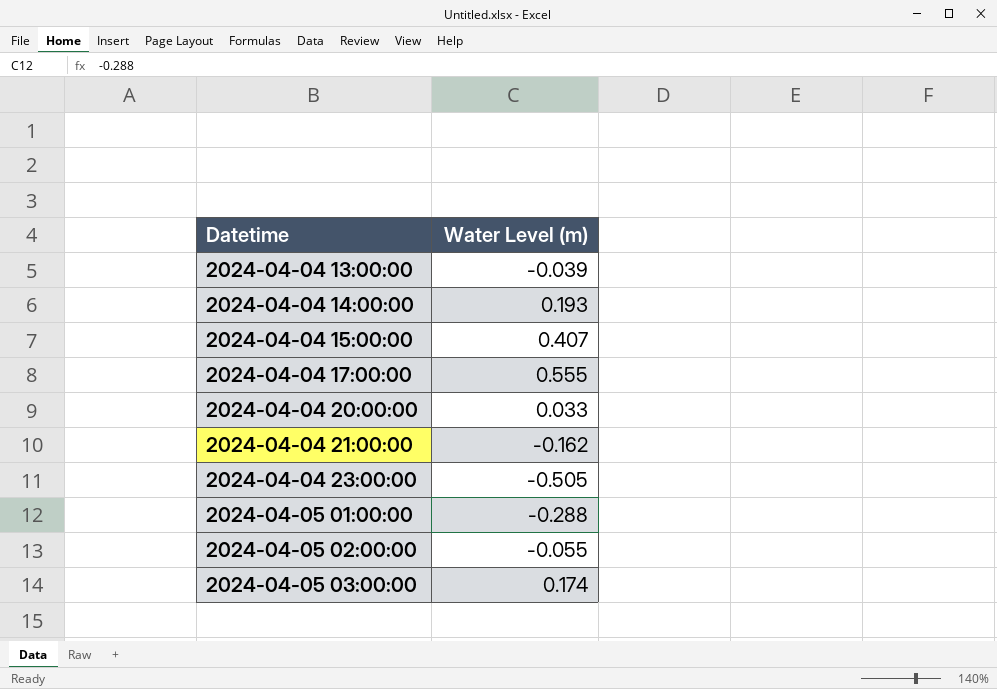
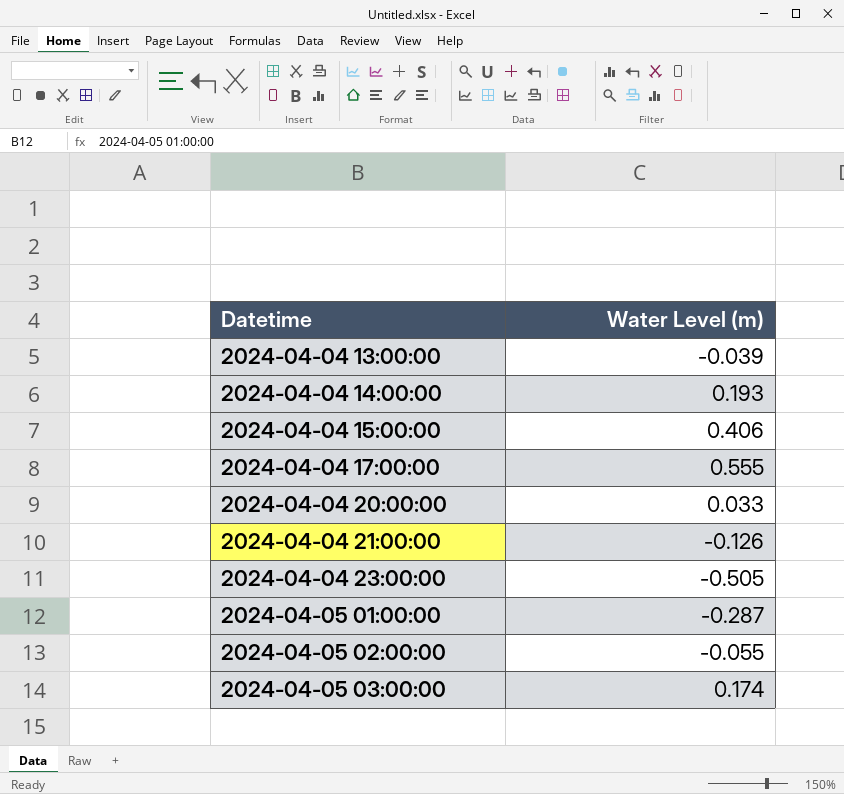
2024-04-04 15:00:00 | Water Level (m): 0.407 -> 0.406
2024-04-04 21:00:00 | Water Level (m): -0.162 -> -0.126
2024-04-05 01:00:00 | Water Level (m): -0.288 -> -0.287

